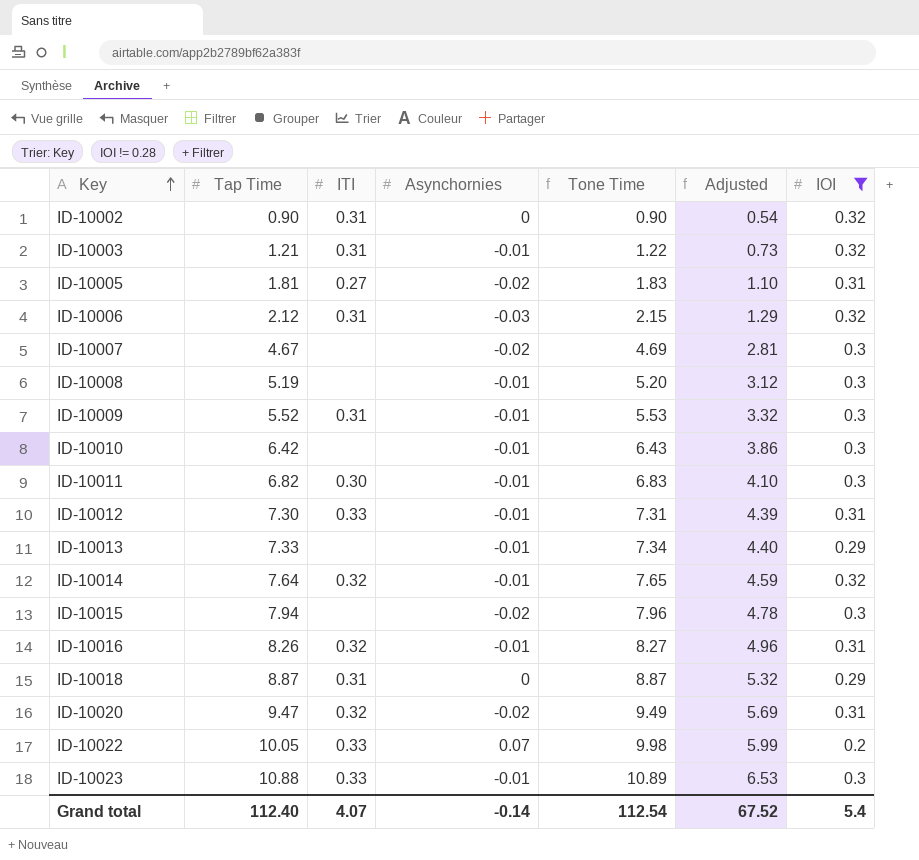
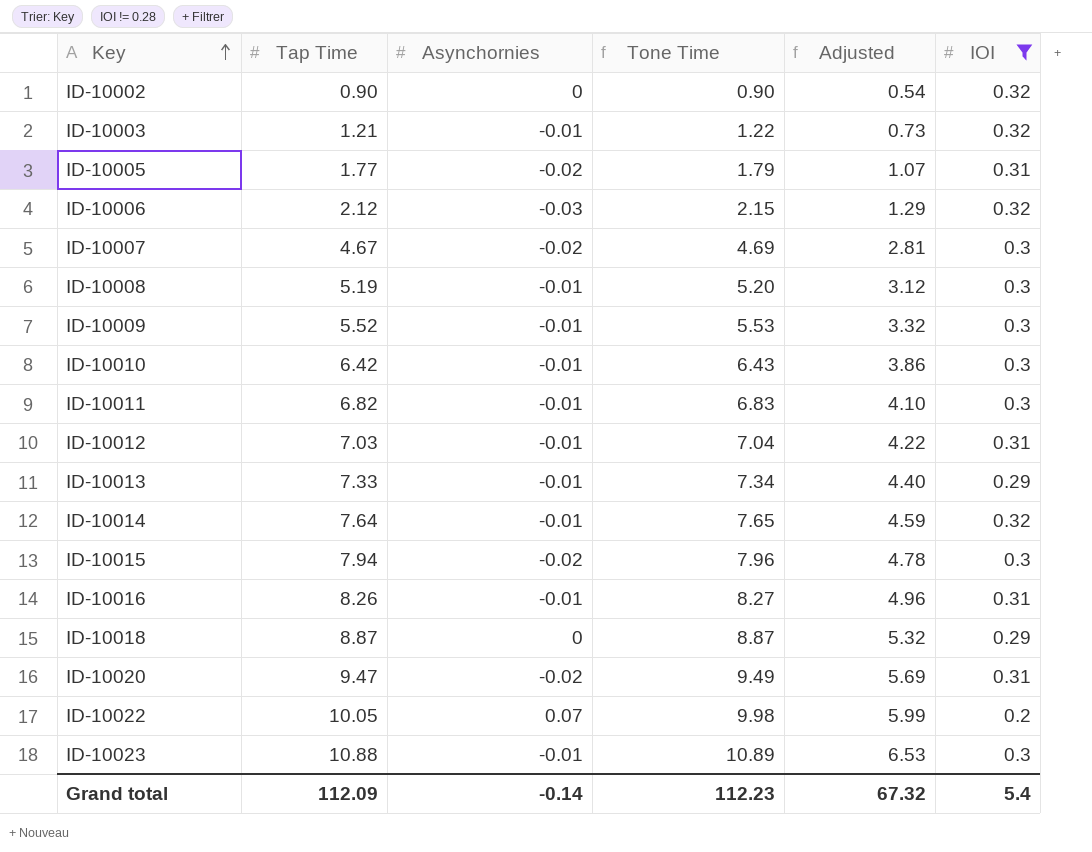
column ITI | position: 3 -> none
ID-10005 | Tap Time: 1.81 -> 1.77
ID-10005 | Tone Time: 1.83 -> 1.79
ID-10005 | Adjusted: 1.10 -> 1.07
ID-10012 | Tap Time: 7.30 -> 7.03
ID-10012 | Tone Time: 7.31 -> 7.04
ID-10012 | Adjusted: 4.39 -> 4.22
Grand total | Tap Time: 112.40 -> 112.09
Grand total | Tone Time: 112.54 -> 112.23
Grand total | Adjusted: 67.52 -> 67.32

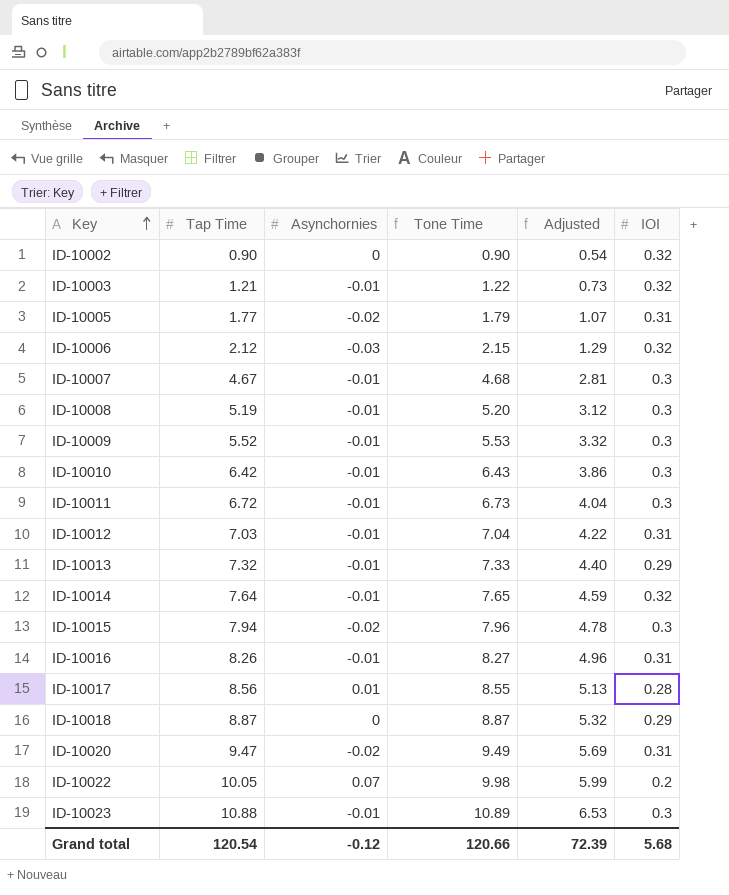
filter: IOI != 0.28 -> none
ID-10007 | Asynchornies: -0.02 -> -0.01
ID-10007 | Tone Time: 4.69 -> 4.68
ID-10011 | Tap Time: 6.82 -> 6.72
ID-10011 | Tone Time: 6.83 -> 6.73
ID-10011 | Adjusted: 4.10 -> 4.04
ID-10013 | Tap Time: 7.33 -> 7.32
ID-10013 | Tone Time: 7.34 -> 7.33
Grand total | Tap Time: 112.09 -> 120.54
Grand total | Asynchornies: -0.14 -> -0.12
Grand total | Tone Time: 112.23 -> 120.66
Grand total | Adjusted: 67.32 -> 72.39
Grand total | IOI: 5.4 -> 5.68

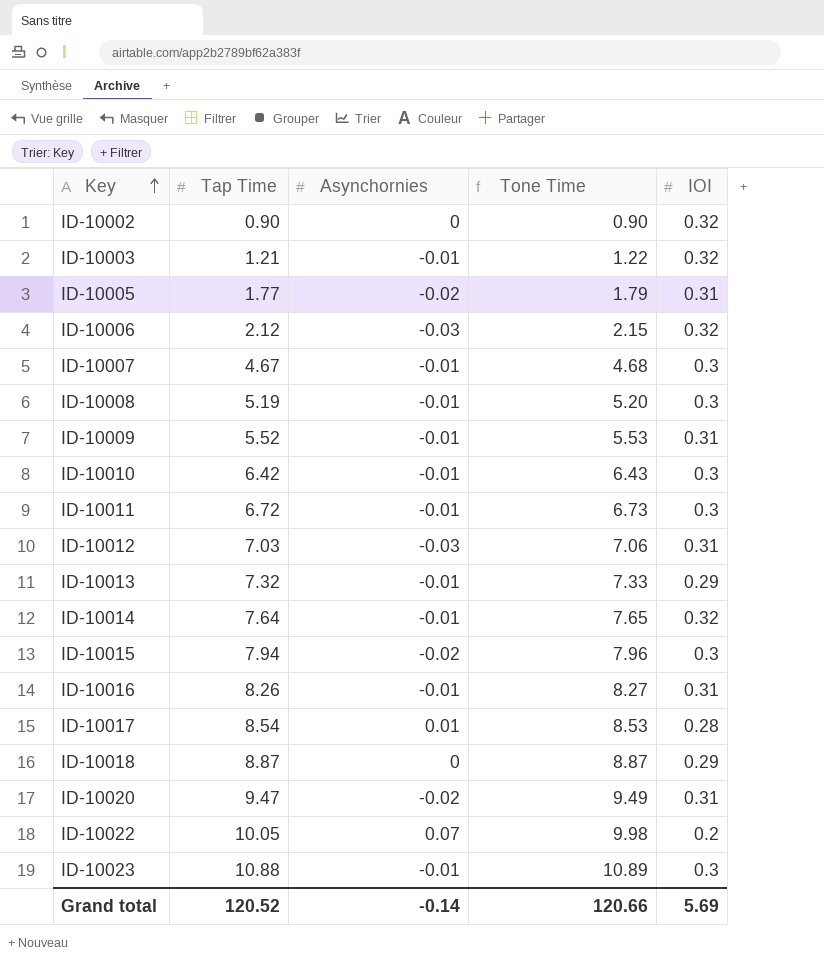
column Adjusted | formula: [Tone Time] * 0.6 -> none
ID-10009 | IOI: 0.3 -> 0.31
ID-10012 | Asynchornies: -0.01 -> -0.03
ID-10012 | Tone Time: 7.04 -> 7.06
ID-10017 | Tap Time: 8.56 -> 8.54
ID-10017 | Tone Time: 8.55 -> 8.53
Grand total | Tap Time: 120.54 -> 120.52
Grand total | Asynchornies: -0.12 -> -0.14
Grand total | IOI: 5.68 -> 5.69

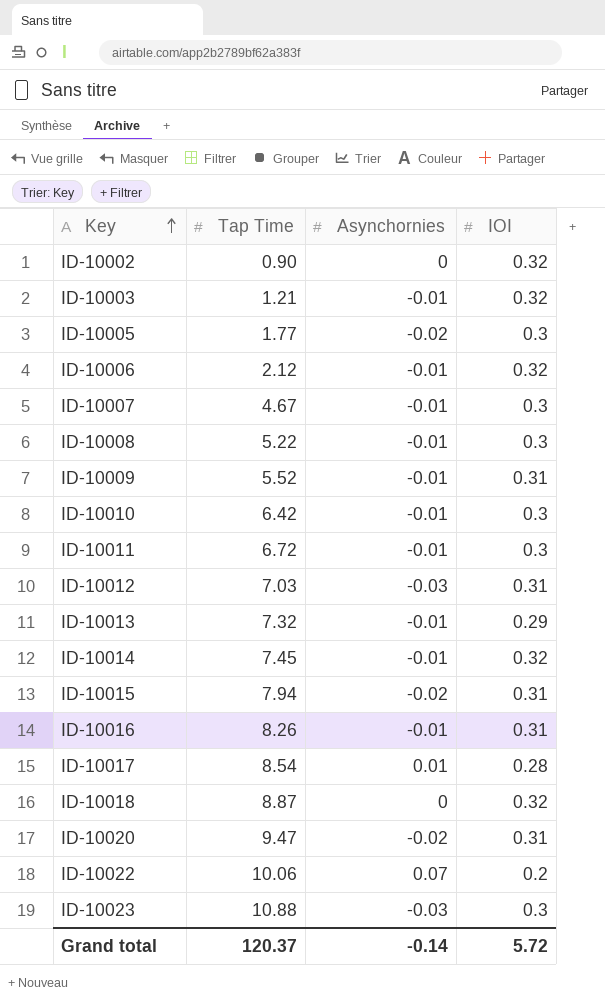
column Tone Time | formula: [Tap Time] - [Asynchornies] -> none
ID-10005 | IOI: 0.31 -> 0.3
ID-10006 | Asynchornies: -0.03 -> -0.01
ID-10008 | Tap Time: 5.19 -> 5.22
ID-10014 | Tap Time: 7.64 -> 7.45
ID-10015 | IOI: 0.3 -> 0.31
ID-10018 | IOI: 0.29 -> 0.32
ID-10022 | Tap Time: 10.05 -> 10.06
ID-10023 | Asynchornies: -0.01 -> -0.03
Grand total | Tap Time: 120.52 -> 120.37
Grand total | IOI: 5.69 -> 5.72

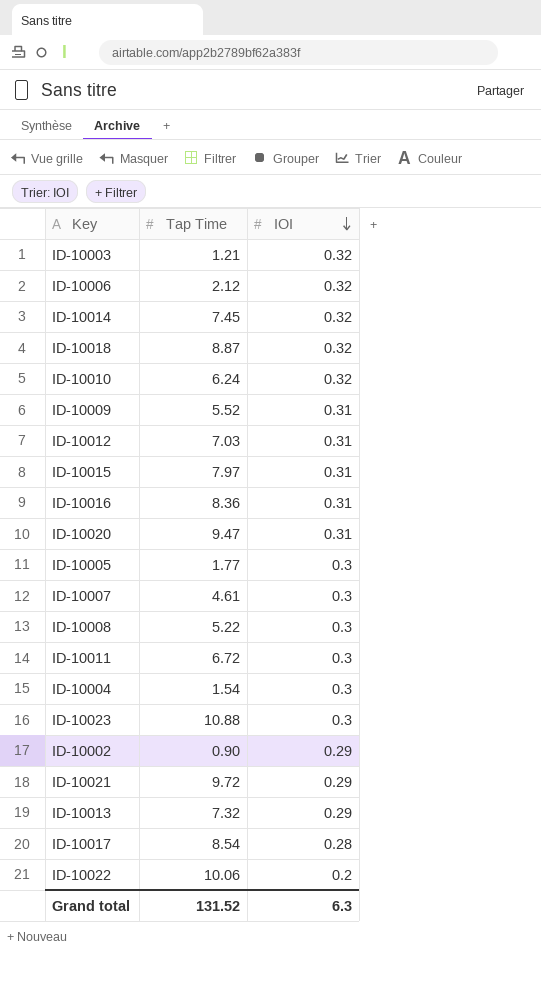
row order: Key ascending -> IOI descending
column Asynchornies | position: 3 -> none
ID-10010 | Tap Time: 6.42 -> 6.24
ID-10010 | IOI: 0.3 -> 0.32
ID-10015 | Tap Time: 7.94 -> 7.97
ID-10016 | Tap Time: 8.26 -> 8.36
ID-10007 | Tap Time: 4.67 -> 4.61
row ID-10004: none -> 1.54 | 0.3
ID-10002 | IOI: 0.32 -> 0.29
row ID-10021: none -> 9.72 | 0.29
Grand total | Tap Time: 120.37 -> 131.52
Grand total | IOI: 5.72 -> 6.3

